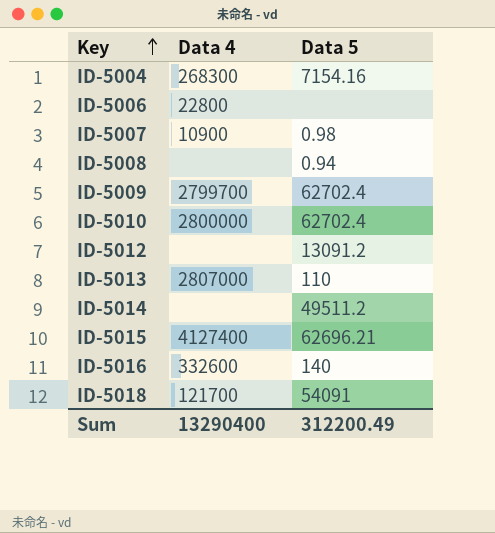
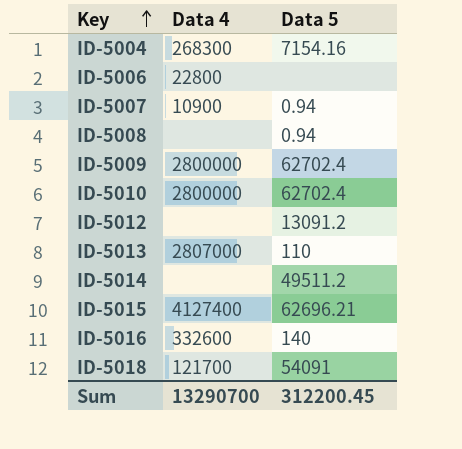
ID-5007 | Data 5: 0.98 -> 0.94
ID-5009 | Data 4: 2799700 -> 2800000
Sum | Data 4: 13290400 -> 13290700
Sum | Data 5: 312200.49 -> 312200.45

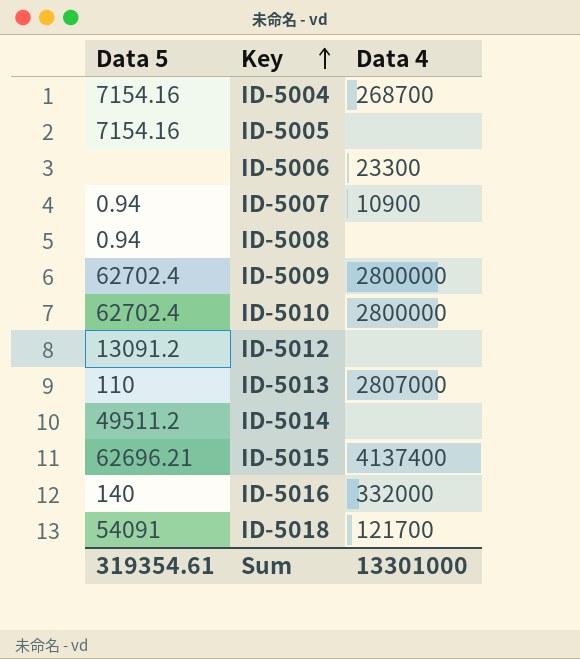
column Data 5 | position: 3 -> 1
ID-5004 | Data 4: 268300 -> 268700
row ID-5005: none -> 7154.16 | none
ID-5006 | Data 4: 22800 -> 23300
ID-5015 | Data 4: 4127400 -> 4137400
ID-5016 | Data 4: 332600 -> 332000
Sum | Data 5: 312200.45 -> 319354.61
Sum | Data 4: 13290700 -> 13301000

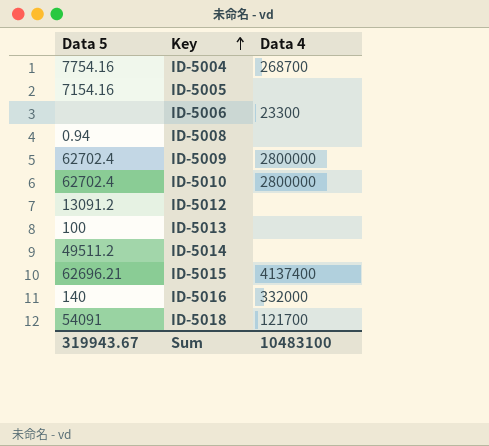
row ID-5007: 0.94 | 10900 -> none
ID-5004 | Data 5: 7154.16 -> 7754.16
ID-5013 | Data 5: 110 -> 100
ID-5013 | Data 4: 2807000 -> none
Sum | Data 5: 319354.61 -> 319943.67
Sum | Data 4: 13301000 -> 10483100

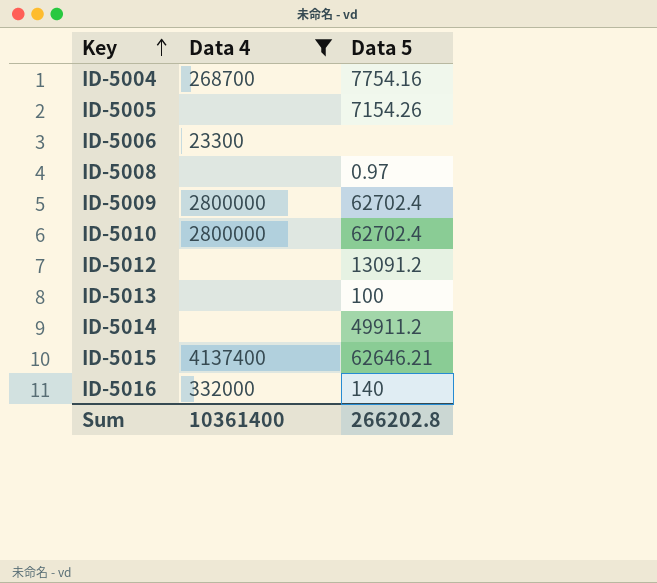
filter: none -> Data 4 != 121700
column Data 5 | position: 1 -> 3
ID-5005 | Data 5: 7154.16 -> 7154.26
ID-5008 | Data 5: 0.94 -> 0.97
ID-5014 | Data 5: 49511.2 -> 49911.2
ID-5015 | Data 5: 62696.21 -> 62646.21
Sum | Data 4: 10483100 -> 10361400
Sum | Data 5: 319943.67 -> 266202.8

